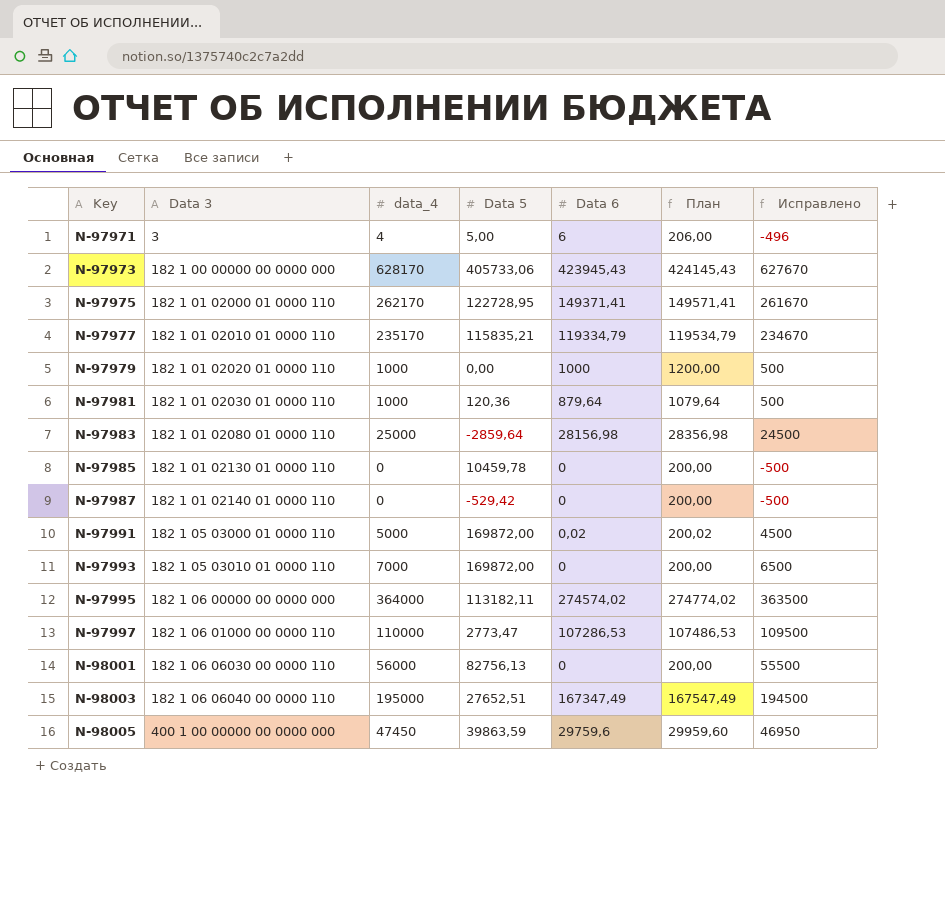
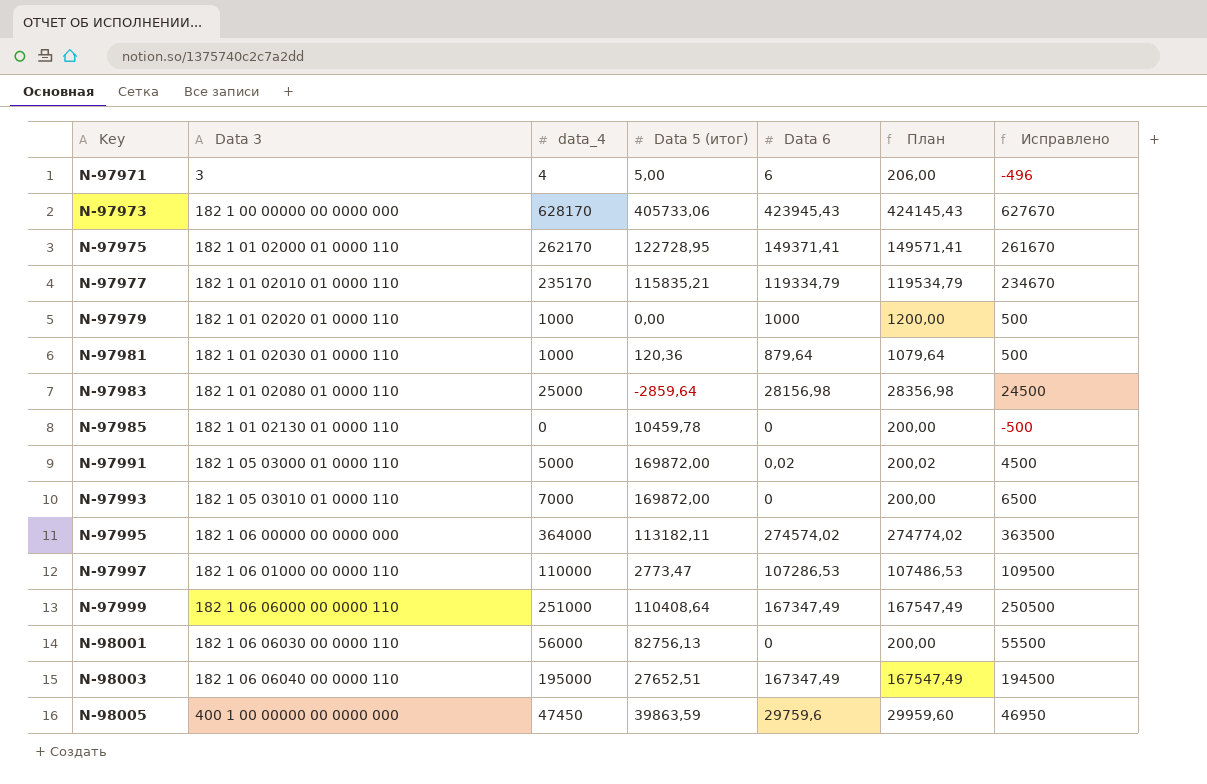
column name: Data 5 -> Data 5 (итог)
row N-97987: 182 1 01 02140 01 0000 110 | 0 | -529,42 | 0 | 200,00 | -500 -> none
row N-97999: none -> 182 1 06 06000 00 0000 110 | 251000 | 110408,64 | 167347,49 | 167547,49 | 250500

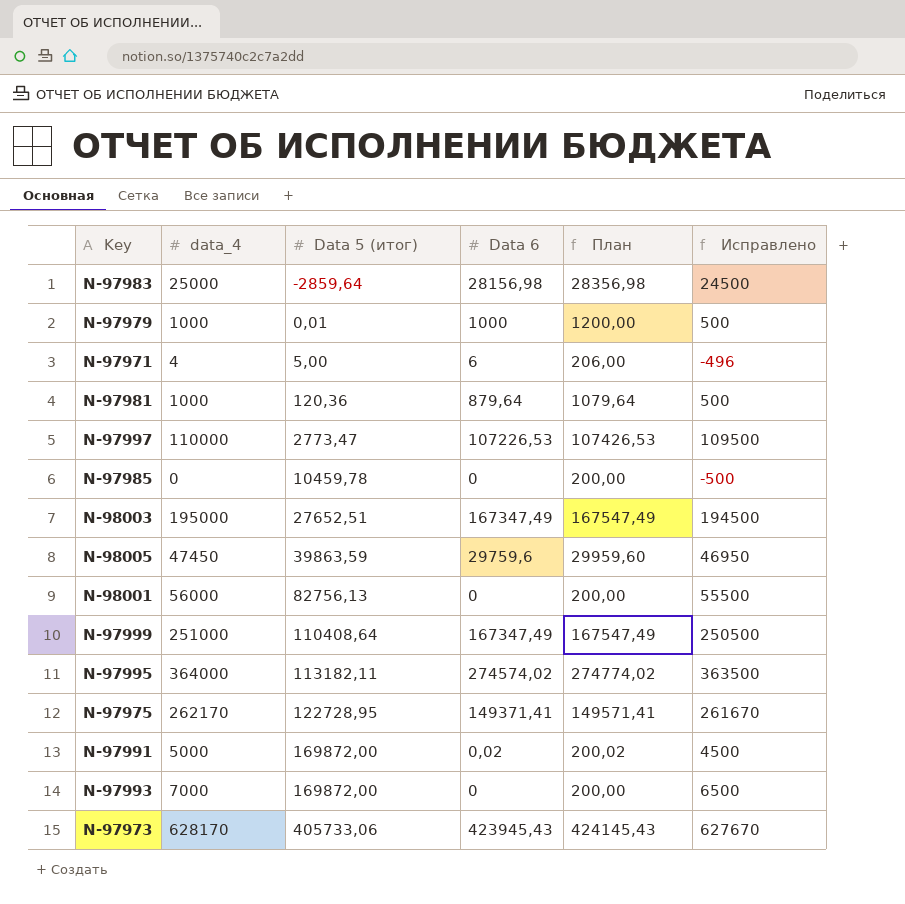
row order: Key ascending -> Data 5 (итог) ascending
column Data 3 | position: 2 -> none
row N-97977: 182 1 01 02010 01 0000 110 | 235170 | 115835,21 | 119334,79 | 119534,79 | 234670 -> none
N-97979 | Data 5 (итог): 0,00 -> 0,01
N-97997 | Data 6: 107286,53 -> 107226,53
N-97997 | План: 107486,53 -> 107426,53

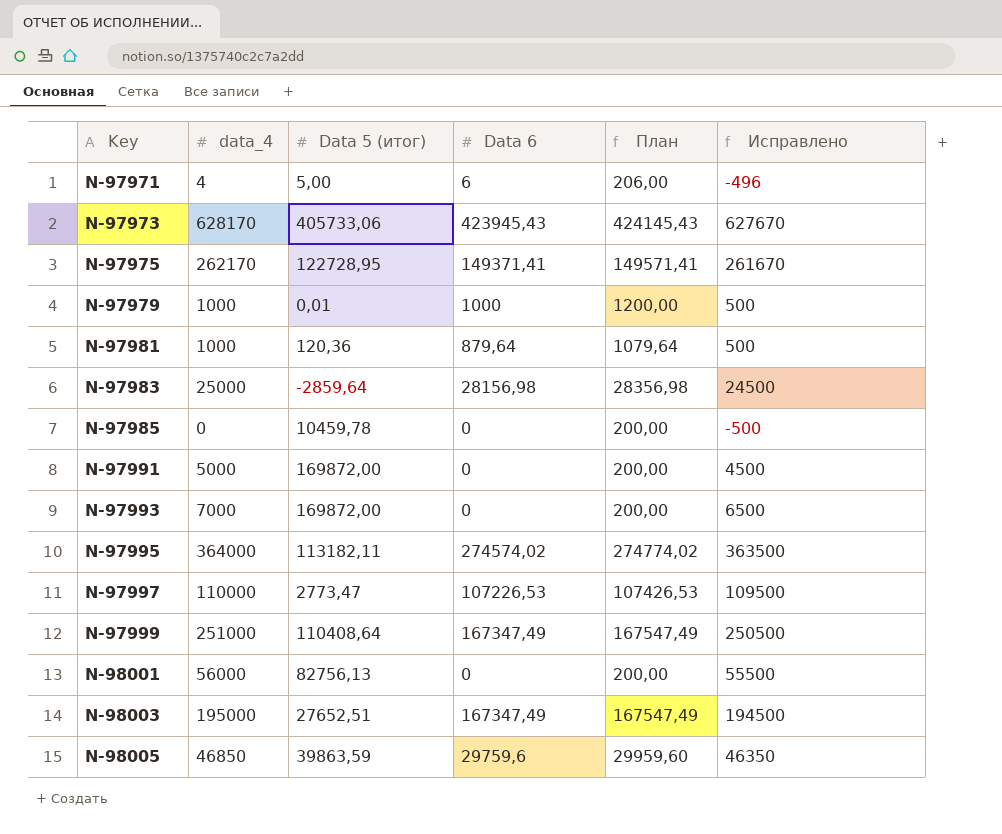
row order: Data 5 (итог) ascending -> Key ascending
N-97991 | Data 6: 0,02 -> 0
N-97991 | План: 200,02 -> 200,00
N-98005 | data_4: 47450 -> 46850
N-98005 | Исправлено: 46950 -> 46350

